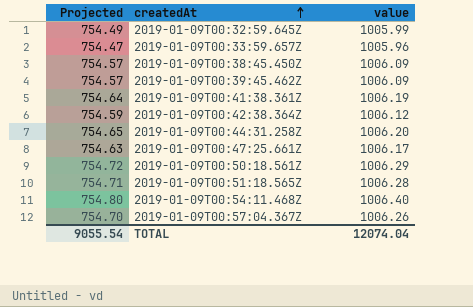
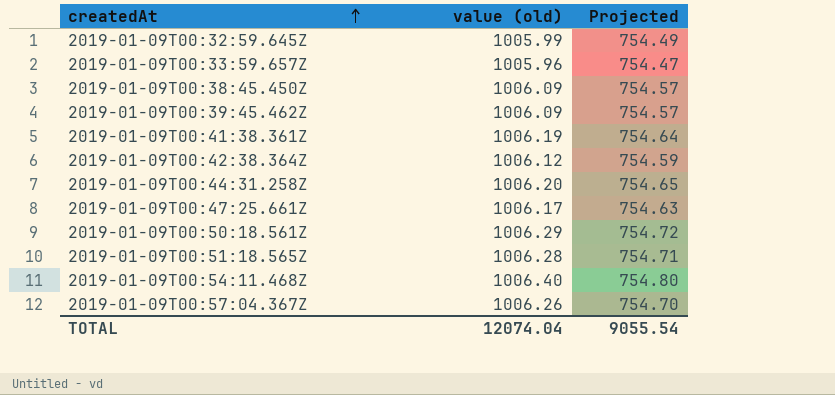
column name: value -> value (old)
column Projected | position: 1 -> 3

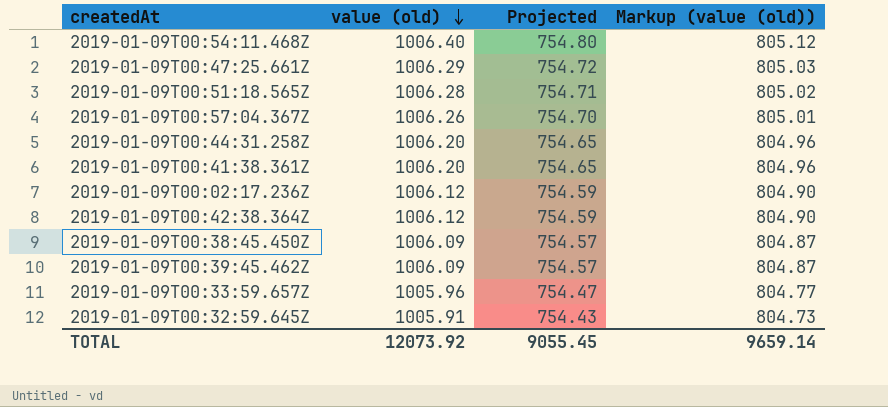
row order: createdAt ascending -> value (old) descending
column Markup (value (old)) | formula: none -> [value (old)] * 0.8
row 2019-01-09T00:50:18.561Z: 1006.29 | 754.72 -> none
2019-01-09T00:47:25.661Z | value (old): 1006.17 -> 1006.29
2019-01-09T00:47:25.661Z | Projected: 754.63 -> 754.72
2019-01-09T00:41:38.361Z | value (old): 1006.19 -> 1006.20
2019-01-09T00:41:38.361Z | Projected: 754.64 -> 754.65
row 2019-01-09T00:02:17.236Z: none -> 1006.12 | 754.59 | 804.90
2019-01-09T00:32:59.645Z | value (old): 1005.99 -> 1005.91
2019-01-09T00:32:59.645Z | Projected: 754.49 -> 754.43
TOTAL | value (old): 12074.04 -> 12073.92
TOTAL | Projected: 9055.54 -> 9055.45

